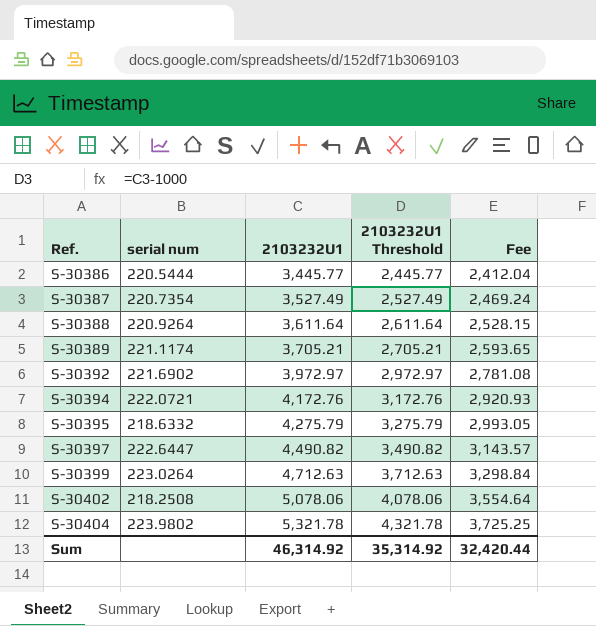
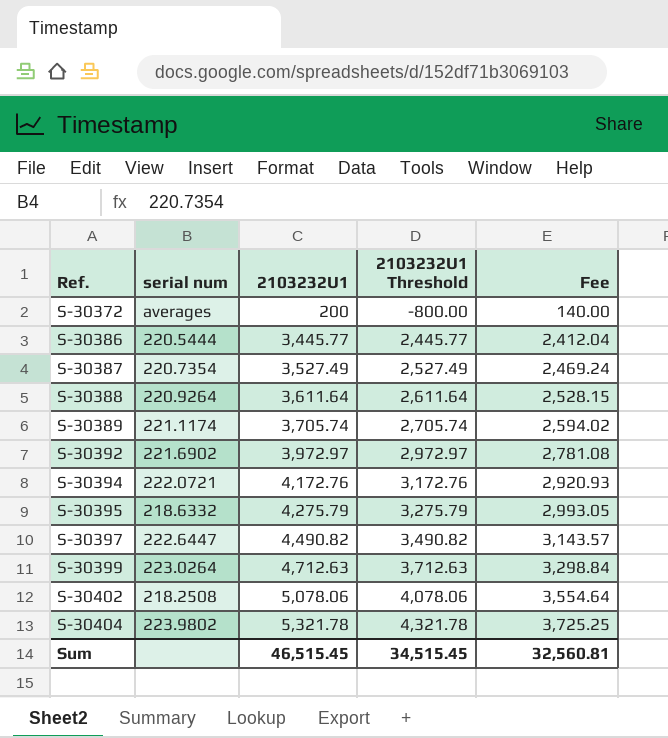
row S-30372: none -> averages | 200 | -800.00 | 140.00
S-30389 | 2103232U1: 3,705.21 -> 3,705.74
S-30389 | 2103232U1 Threshold: 2,705.21 -> 2,705.74
S-30389 | Fee: 2,593.65 -> 2,594.02
Sum | 2103232U1: 46,314.92 -> 46,515.45
Sum | 2103232U1 Threshold: 35,314.92 -> 34,515.45
Sum | Fee: 32,420.44 -> 32,560.81

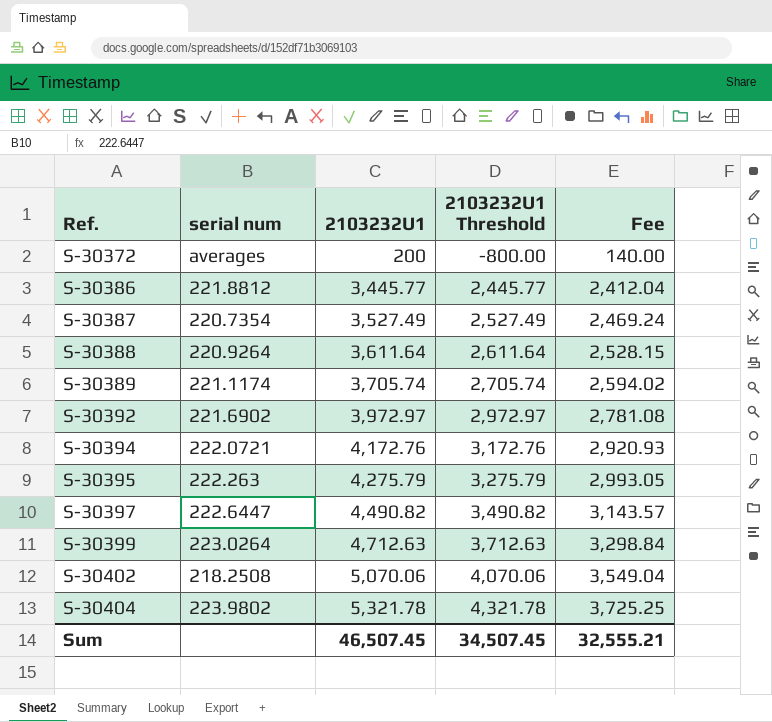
S-30386 | serial num: 220.5444 -> 221.8812
S-30395 | serial num: 218.6332 -> 222.263
S-30402 | 2103232U1: 5,078.06 -> 5,070.06
S-30402 | 2103232U1 Threshold: 4,078.06 -> 4,070.06
S-30402 | Fee: 3,554.64 -> 3,549.04
Sum | 2103232U1: 46,515.45 -> 46,507.45
Sum | 2103232U1 Threshold: 34,515.45 -> 34,507.45
Sum | Fee: 32,560.81 -> 32,555.21

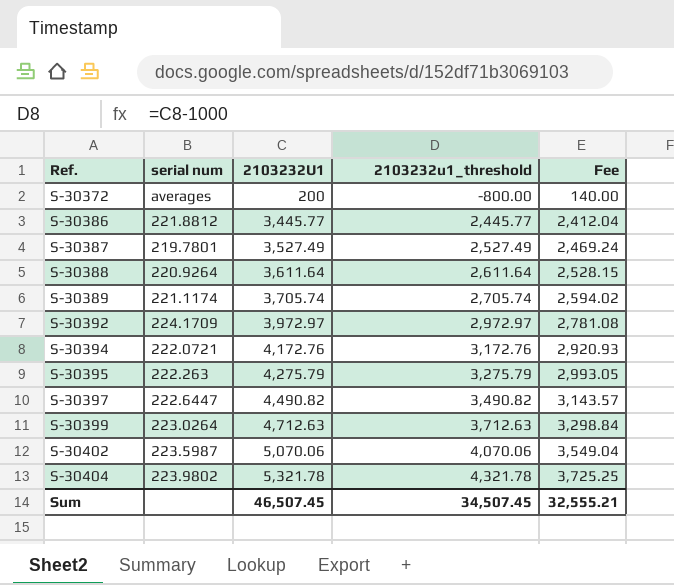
column name: 2103232U1 Threshold -> 2103232u1_threshold
S-30387 | serial num: 220.7354 -> 219.7801
S-30392 | serial num: 221.6902 -> 224.1709
S-30402 | serial num: 218.2508 -> 223.5987

